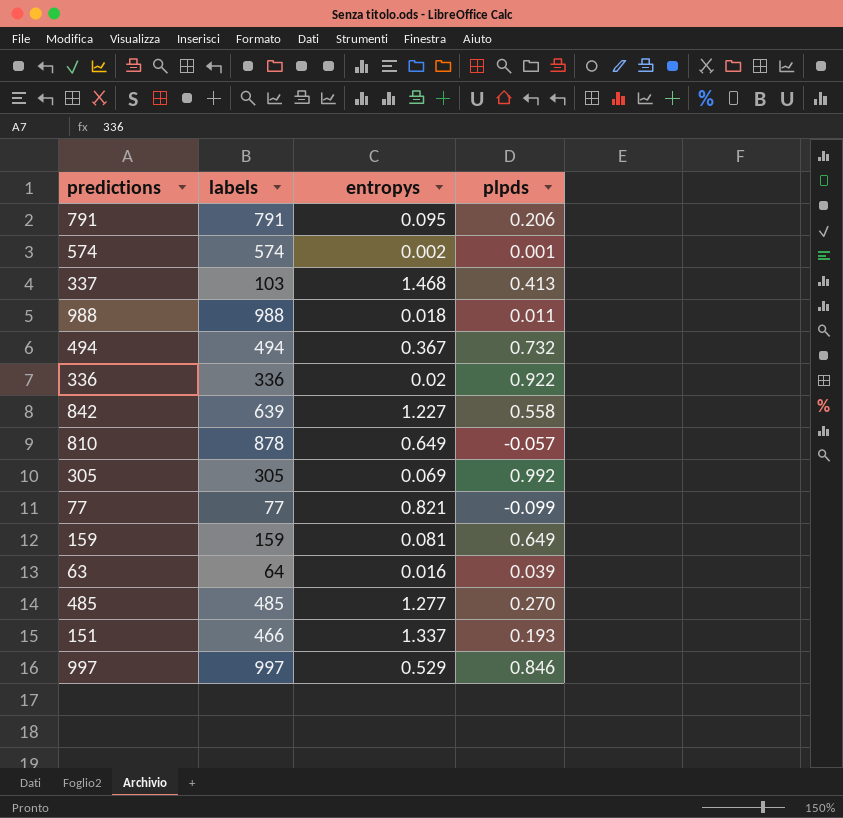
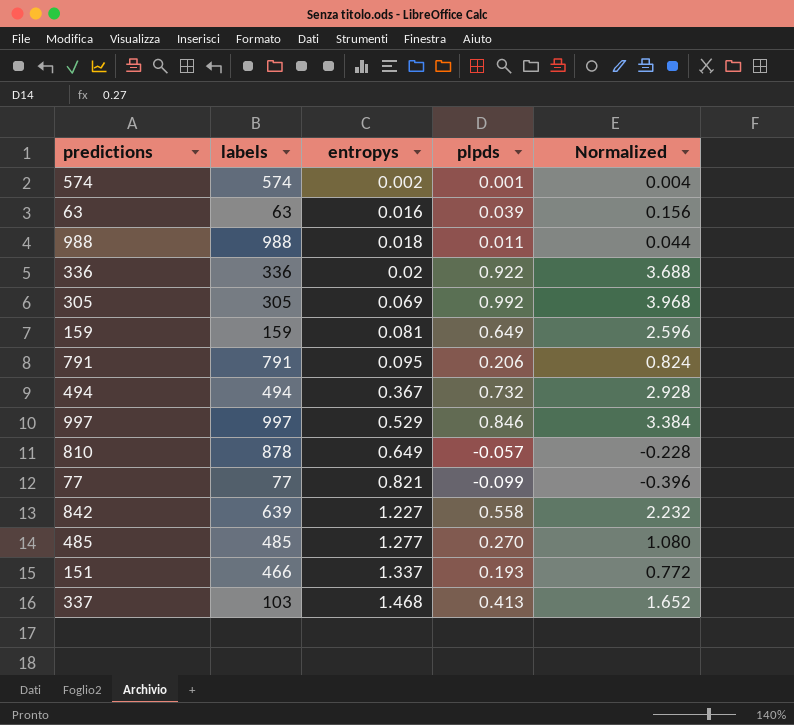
row order: none -> entropys ascending
column Normalized | formula: none -> [plpds] * 4
63 | labels: 64 -> 63

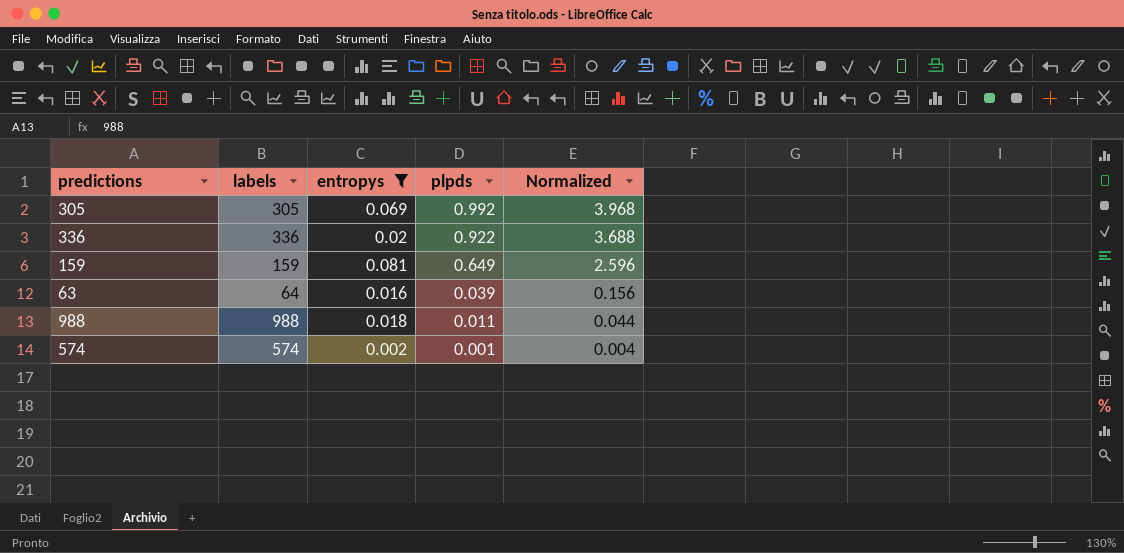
filter: none -> entropys <= 0.081
row order: entropys ascending -> plpds descending
63 | labels: 63 -> 64

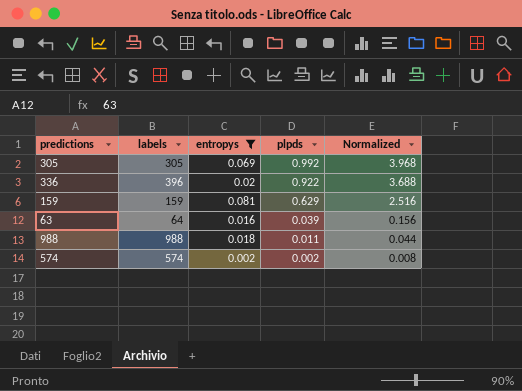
336 | labels: 336 -> 396
159 | plpds: 0.649 -> 0.629
159 | Normalized: 2.596 -> 2.516
574 | plpds: 0.001 -> 0.002
574 | Normalized: 0.004 -> 0.008

